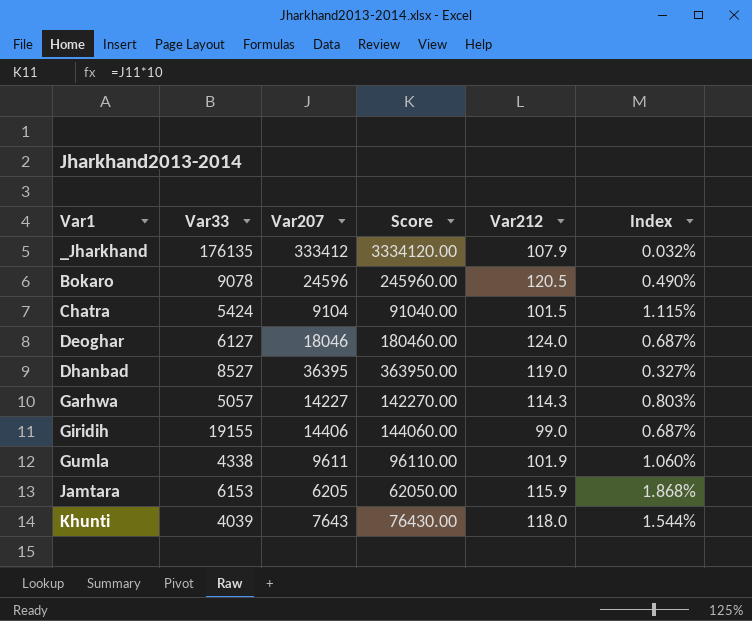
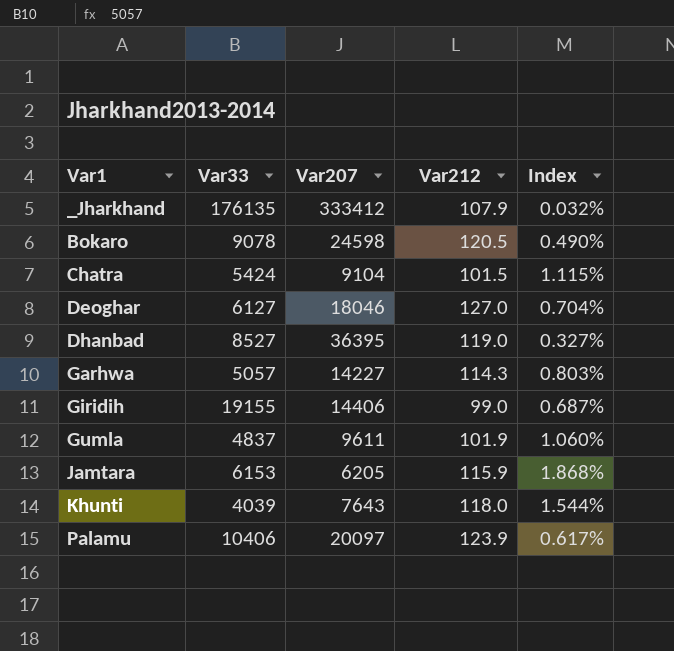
column Score | formula: [Var207] * 10 -> none
Bokaro | Var207: 24596 -> 24598
Deoghar | Var212: 124.0 -> 127.0
Deoghar | Index: 0.687% -> 0.704%
Gumla | Var33: 4338 -> 4837
row Palamu: none -> 10406 | 20097 | 123.9 | 0.617%

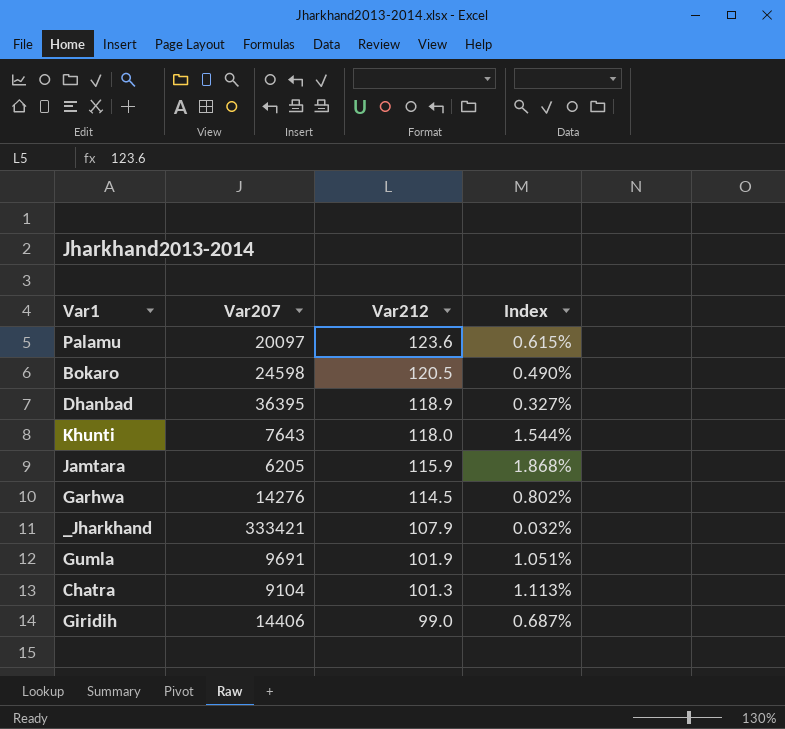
row order: Var1 ascending -> Var212 descending
column Var33 | position: 2 -> none
row Deoghar: 6127 | 18046 | 127.0 | 0.704% -> none
Palamu | Var212: 123.9 -> 123.6
Palamu | Index: 0.617% -> 0.615%
Dhanbad | Var212: 119.0 -> 118.9
Garhwa | Var207: 14227 -> 14276
Garhwa | Var212: 114.3 -> 114.5
Garhwa | Index: 0.803% -> 0.802%
_Jharkhand | Var207: 333412 -> 333421
Gumla | Var207: 9611 -> 9691
Gumla | Index: 1.060% -> 1.051%
Chatra | Var212: 101.5 -> 101.3
Chatra | Index: 1.115% -> 1.113%

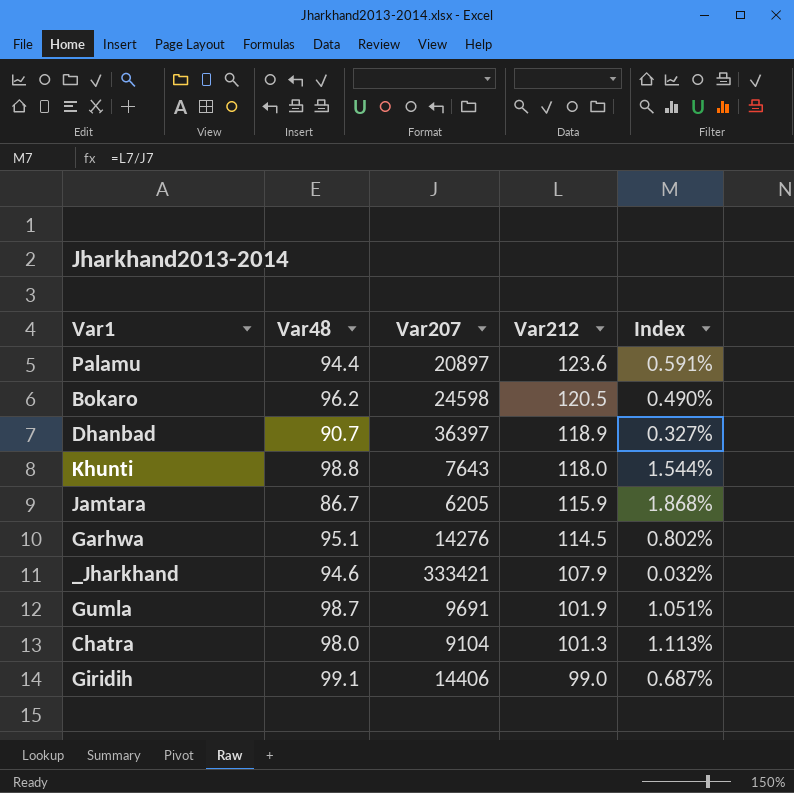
column Var48 | position: none -> 2
Palamu | Var207: 20097 -> 20897
Palamu | Index: 0.615% -> 0.591%
Dhanbad | Var207: 36395 -> 36397

